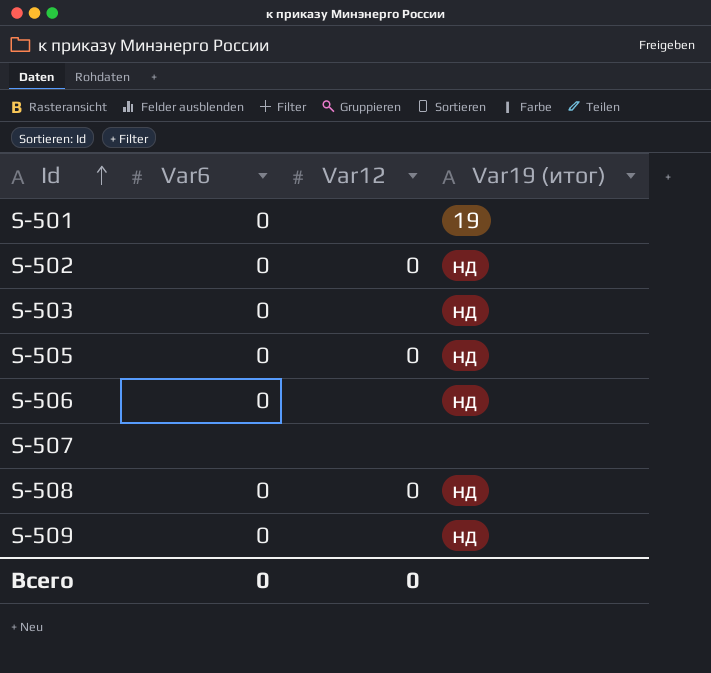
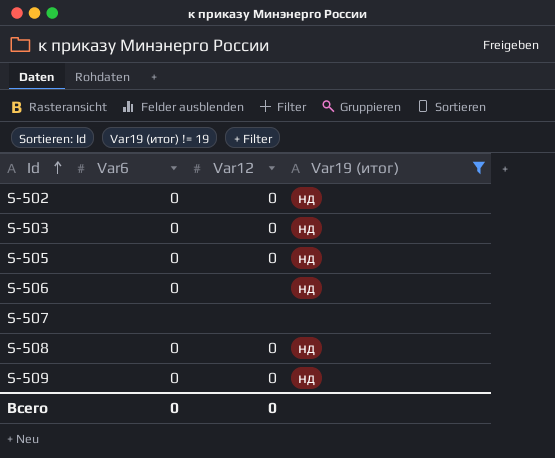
filter: none -> Var19 (итог) != 19
S-503 | Var12: none -> 0
S-509 | Var12: none -> 0

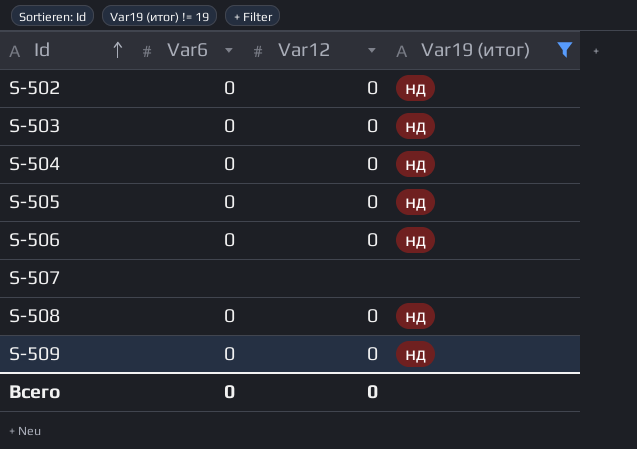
row S-504: none -> 0 | 0 | нд
S-506 | Var12: none -> 0

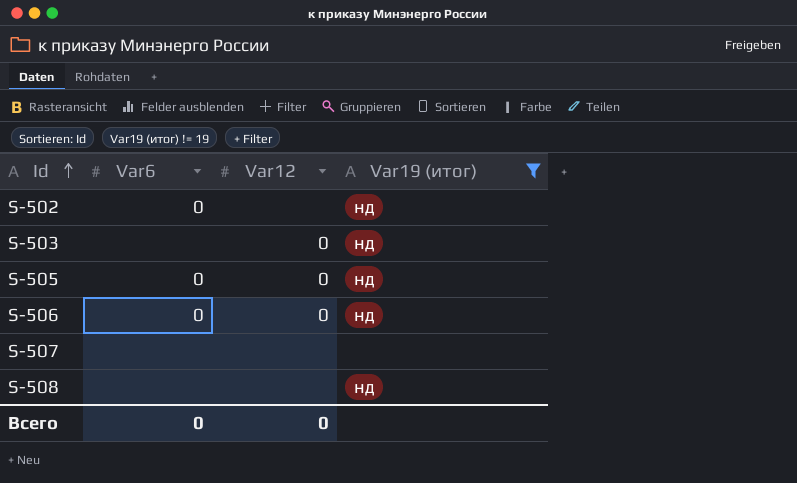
row S-504: 0 | 0 | нд -> none
row S-509: 0 | 0 | нд -> none
S-502 | Var12: 0 -> none
S-503 | Var6: 0 -> none
S-508 | Var6: 0 -> none
S-508 | Var12: 0 -> none

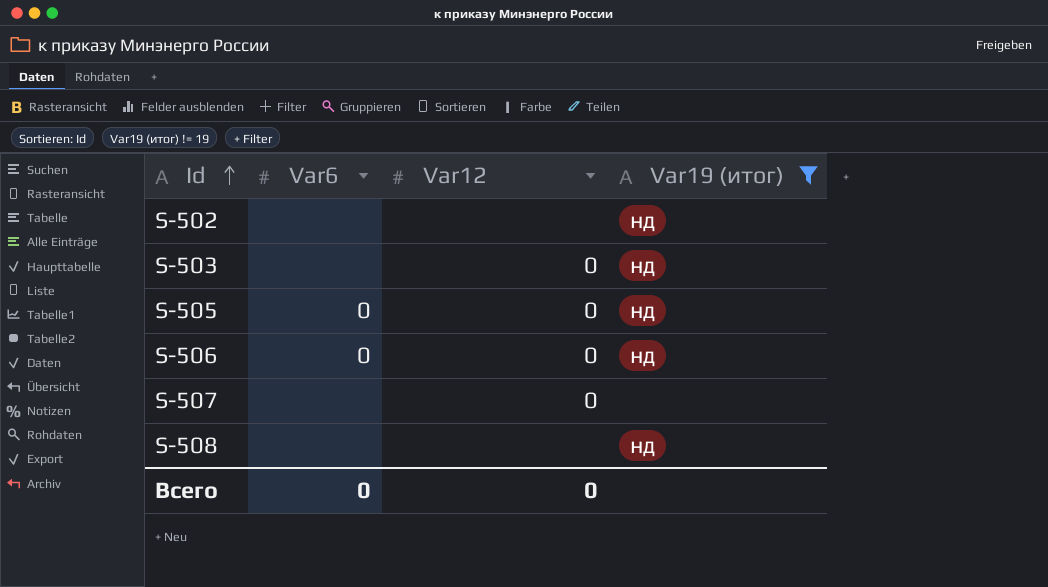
S-502 | Var6: 0 -> none
S-507 | Var12: none -> 0

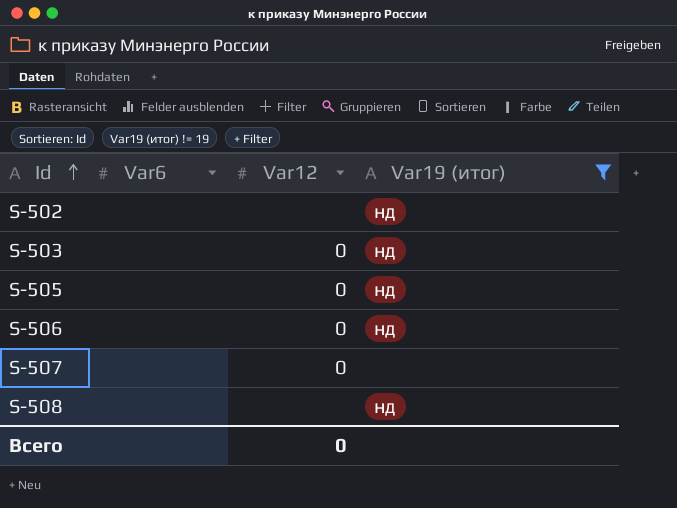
S-505 | Var6: 0 -> none
S-506 | Var6: 0 -> none
Всего | Var6: 0 -> none

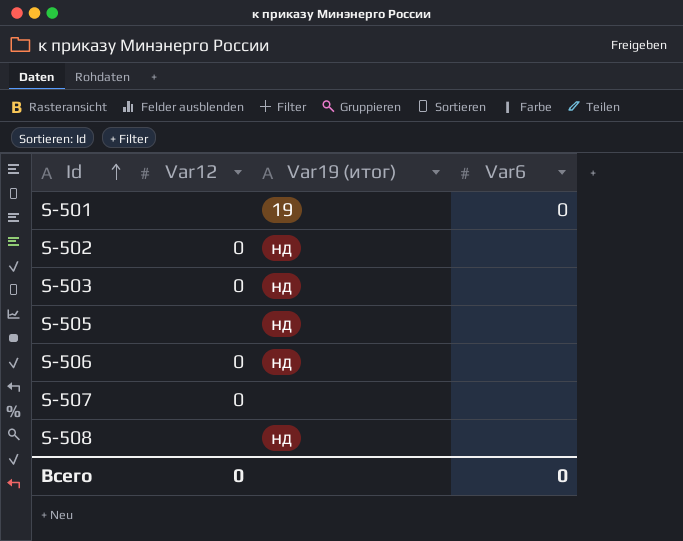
filter: Var19 (итог) != 19 -> none
column Var6 | position: 2 -> 4
S-502 | Var12: none -> 0
S-505 | Var12: 0 -> none
Всего | Var6: none -> 0

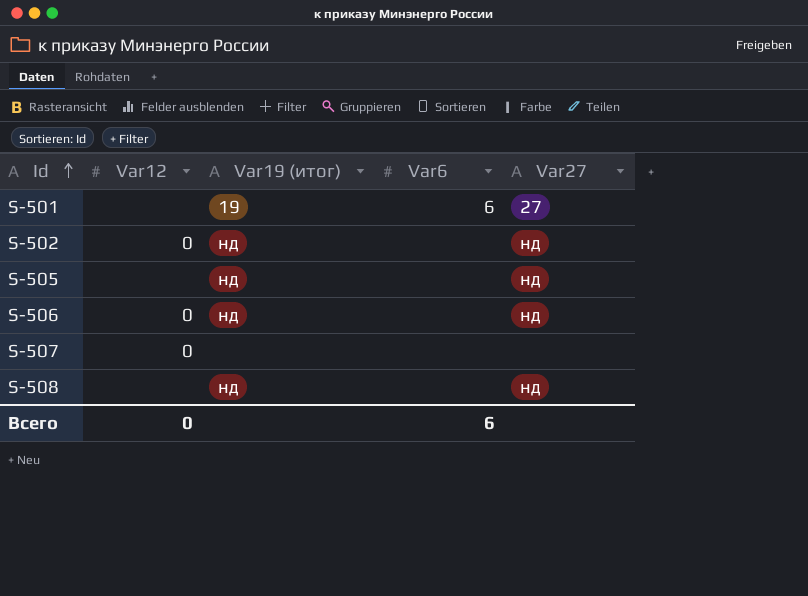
column Var27 | position: none -> 5
row S-503: 0 | нд | none -> none
S-501 | Var6: 0 -> 6
Всего | Var6: 0 -> 6

